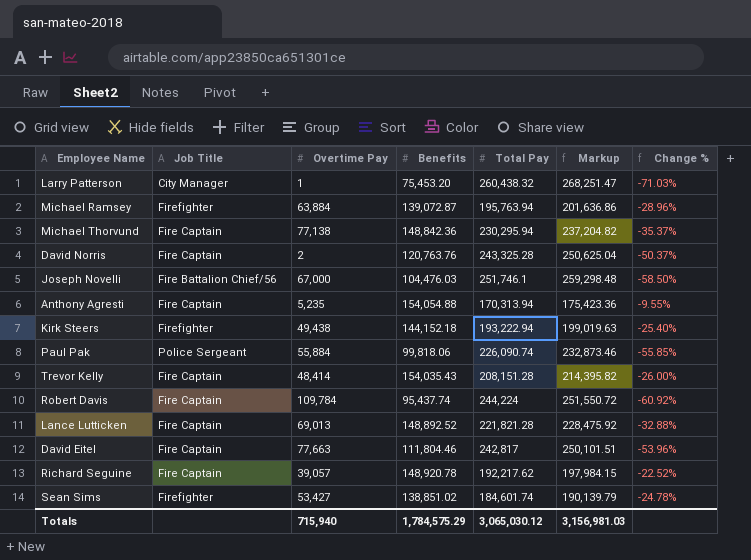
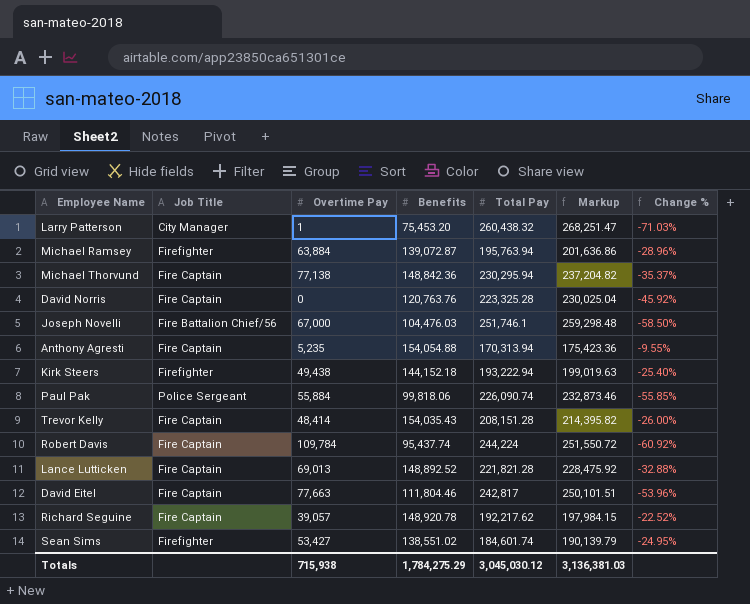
David Norris | Overtime Pay: 2 -> 0
David Norris | Total Pay: 243,325.28 -> 223,325.28
David Norris | Markup: 250,625.04 -> 230,025.04
David Norris | Change %: -50.37% -> -45.92%
Sean Sims | Benefits: 138,851.02 -> 138,551.02
Sean Sims | Change %: -24.78% -> -24.95%
Totals | Overtime Pay: 715,940 -> 715,938
Totals | Benefits: 1,784,575.29 -> 1,784,275.29
Totals | Total Pay: 3,065,030.12 -> 3,045,030.12
Totals | Markup: 3,156,981.03 -> 3,136,381.03

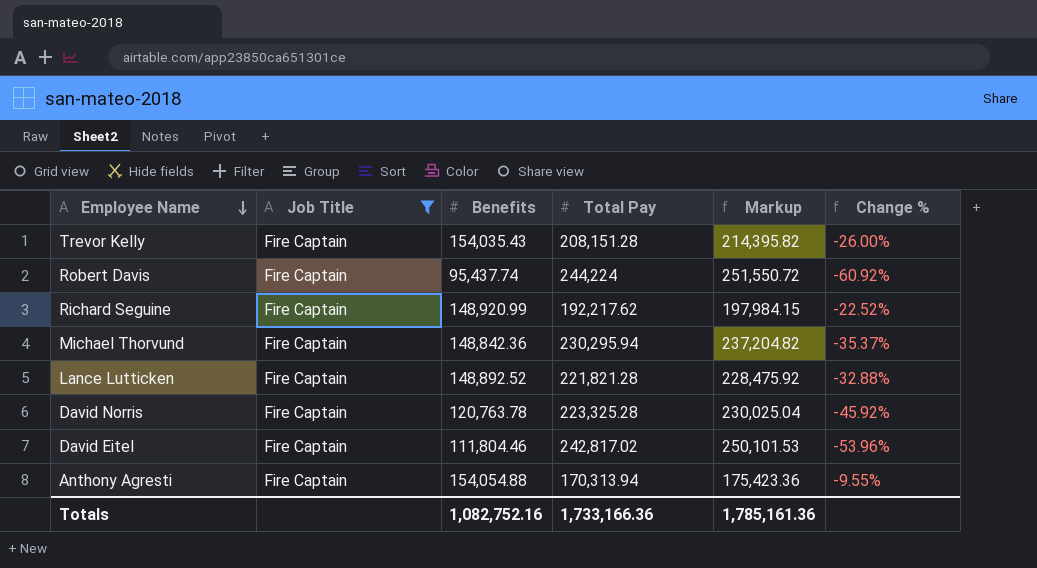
filter: none -> Job Title = Fire Captain
row order: none -> Employee Name descending
column Overtime Pay | position: 3 -> none
Richard Seguine | Benefits: 148,920.78 -> 148,920.99
David Norris | Benefits: 120,763.76 -> 120,763.78
David Eitel | Total Pay: 242,817 -> 242,817.02
David Eitel | Markup: 250,101.51 -> 250,101.53
Totals | Benefits: 1,784,275.29 -> 1,082,752.16
Totals | Total Pay: 3,045,030.12 -> 1,733,166.36
Totals | Markup: 3,136,381.03 -> 1,785,161.36

